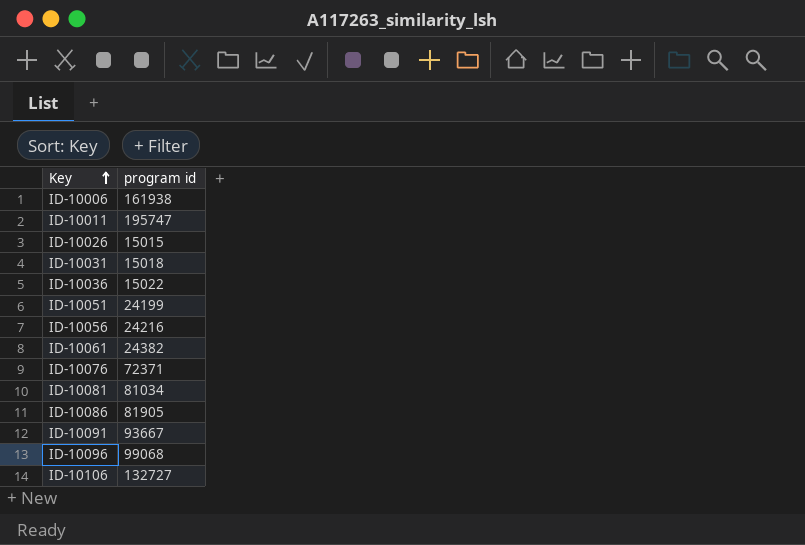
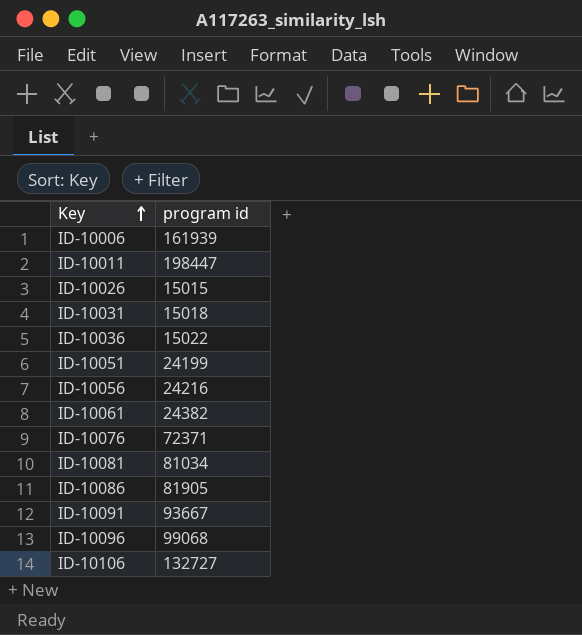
ID-10006 | program id: 161938 -> 161939
ID-10011 | program id: 195747 -> 198447

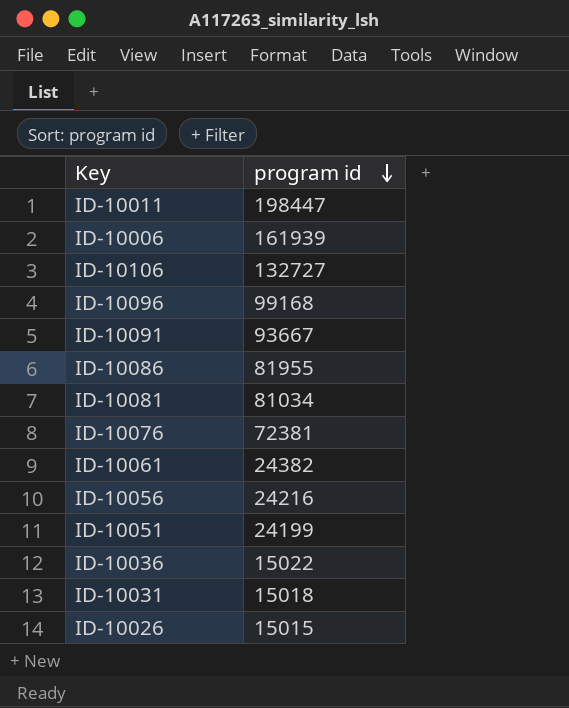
row order: Key ascending -> program id descending
ID-10096 | program id: 99068 -> 99168
ID-10086 | program id: 81905 -> 81955
ID-10076 | program id: 72371 -> 72381

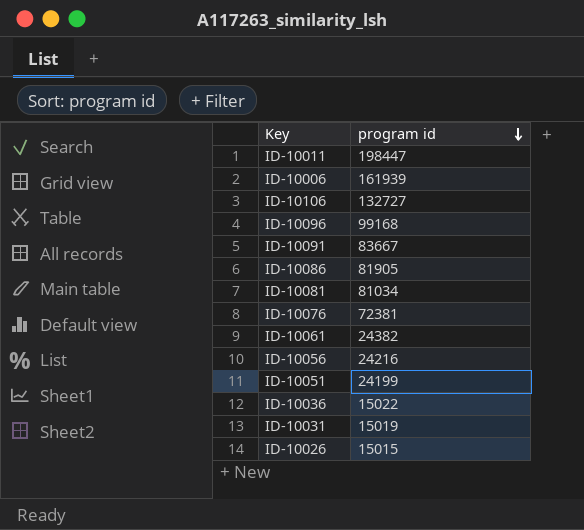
ID-10091 | program id: 93667 -> 83667
ID-10086 | program id: 81955 -> 81905
ID-10031 | program id: 15018 -> 15019

